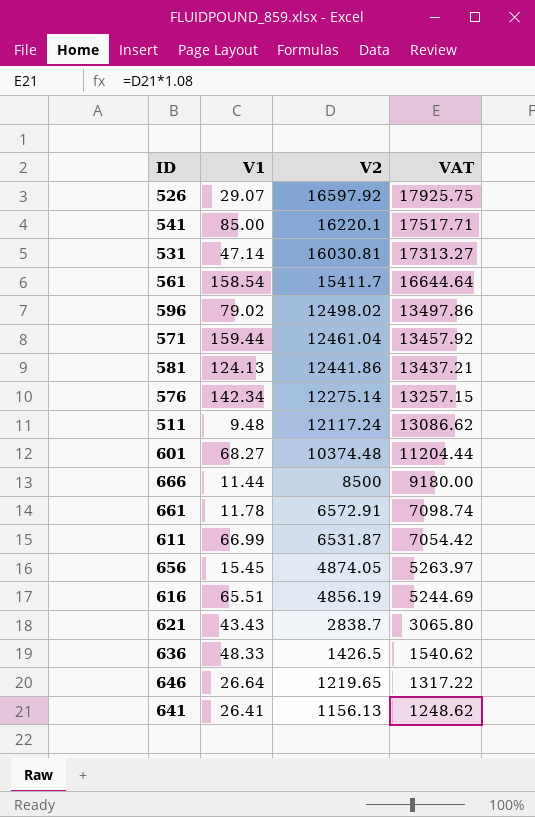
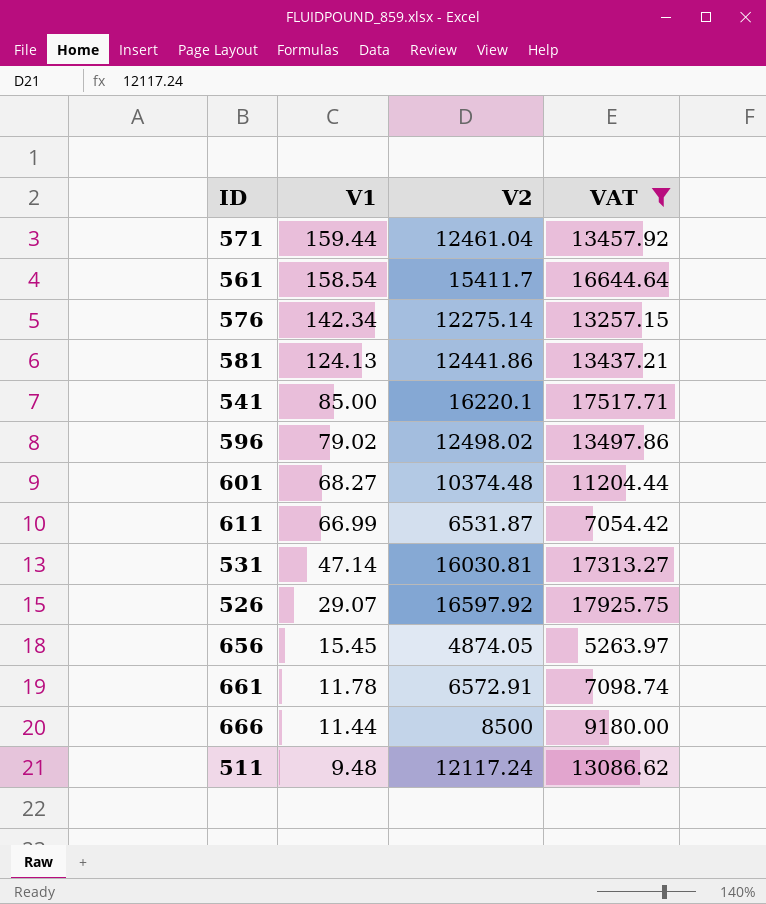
filter: none -> VAT >= 5263.97
row order: V2 descending -> V1 descending

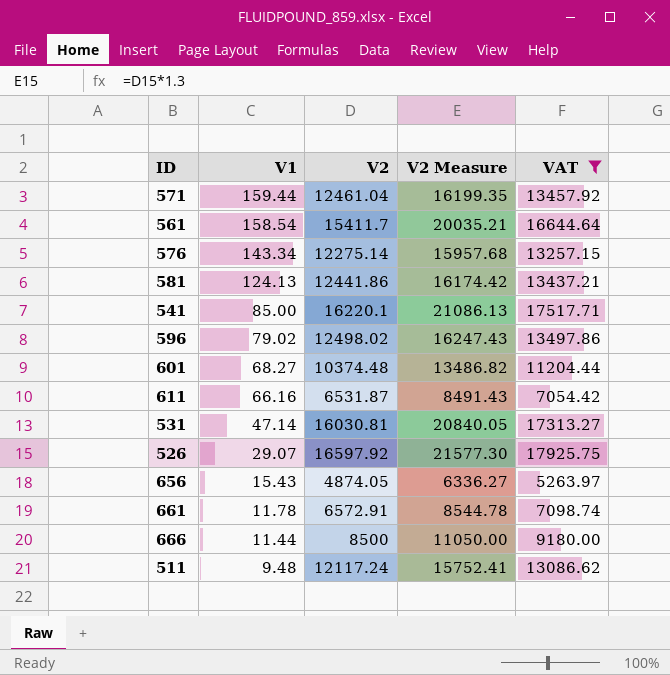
column V2 Measure | formula: none -> [V2] * 1.3
576 | V1: 142.34 -> 143.34
611 | V1: 66.99 -> 66.16
656 | V1: 15.45 -> 15.43

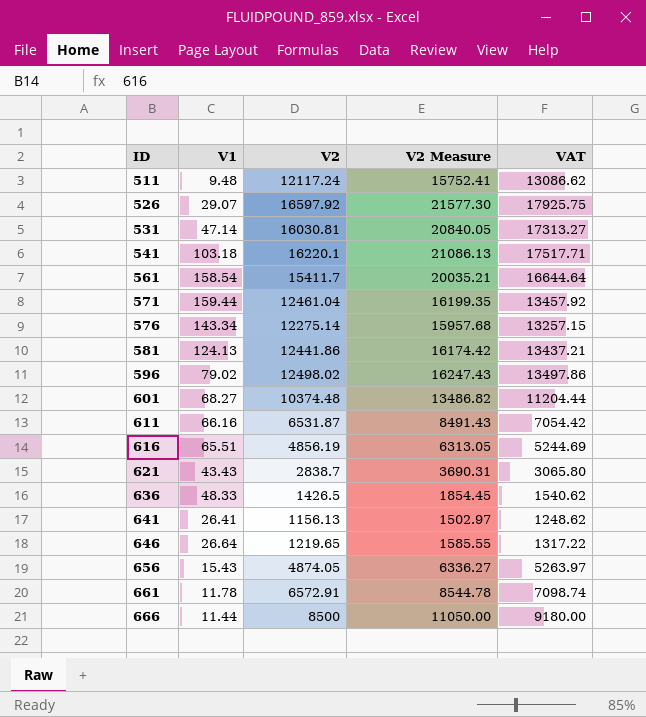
filter: VAT >= 5263.97 -> none
row order: V1 descending -> ID ascending
541 | V1: 85.00 -> 103.18

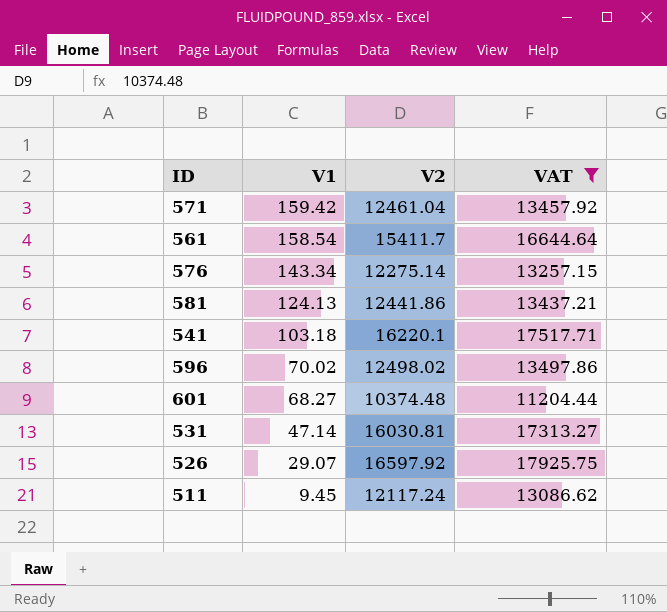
filter: none -> VAT >= 11204.44
row order: ID ascending -> V1 descending
column V2 Measure | formula: [V2] * 1.3 -> none
571 | V1: 159.44 -> 159.42
596 | V1: 79.02 -> 70.02
511 | V1: 9.48 -> 9.45

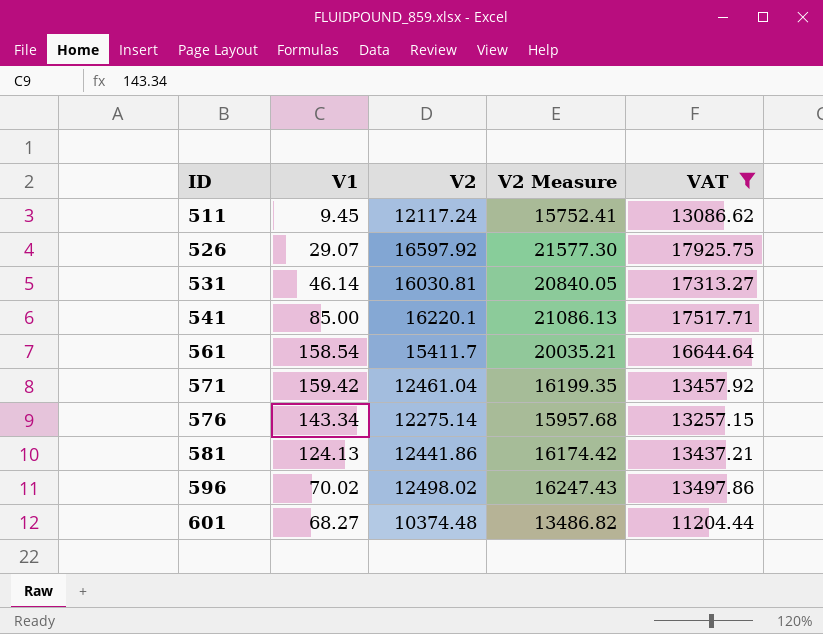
row order: V1 descending -> ID ascending
column V2 Measure | formula: none -> [V2] * 1.3
531 | V1: 47.14 -> 46.14
541 | V1: 103.18 -> 85.00

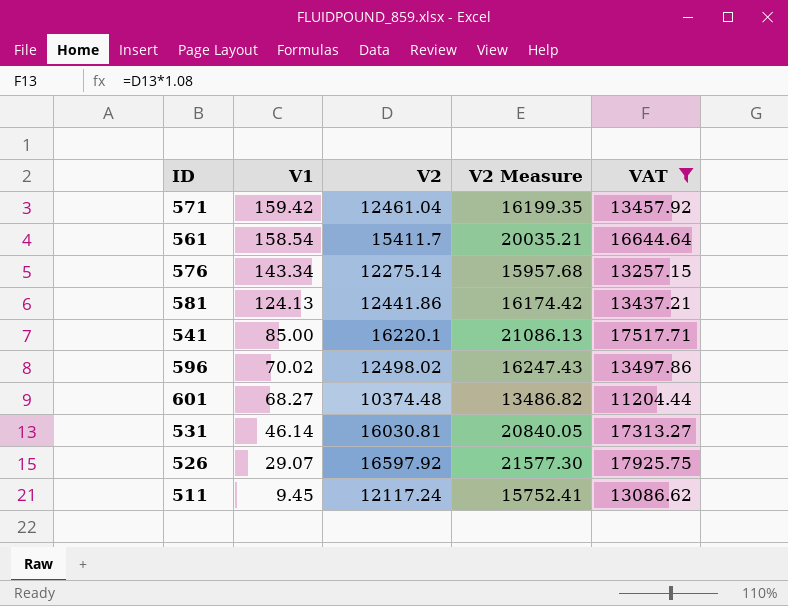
row order: ID ascending -> V1 descending

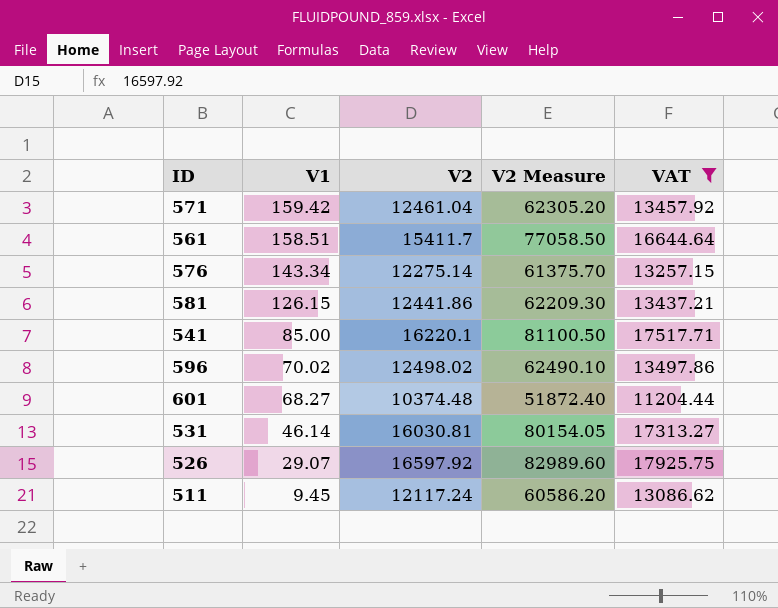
column V2 Measure | formula: [V2] * 1.3 -> [V2] * 5
561 | V1: 158.54 -> 158.51
581 | V1: 124.13 -> 126.15

